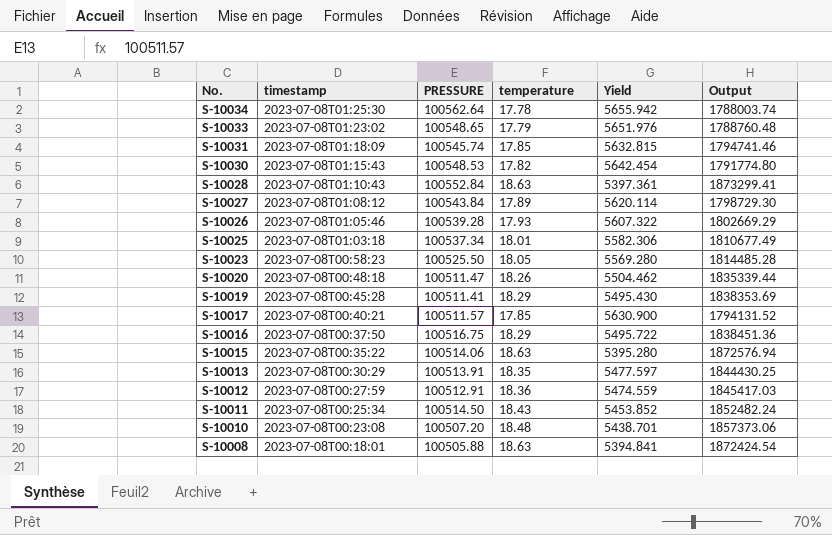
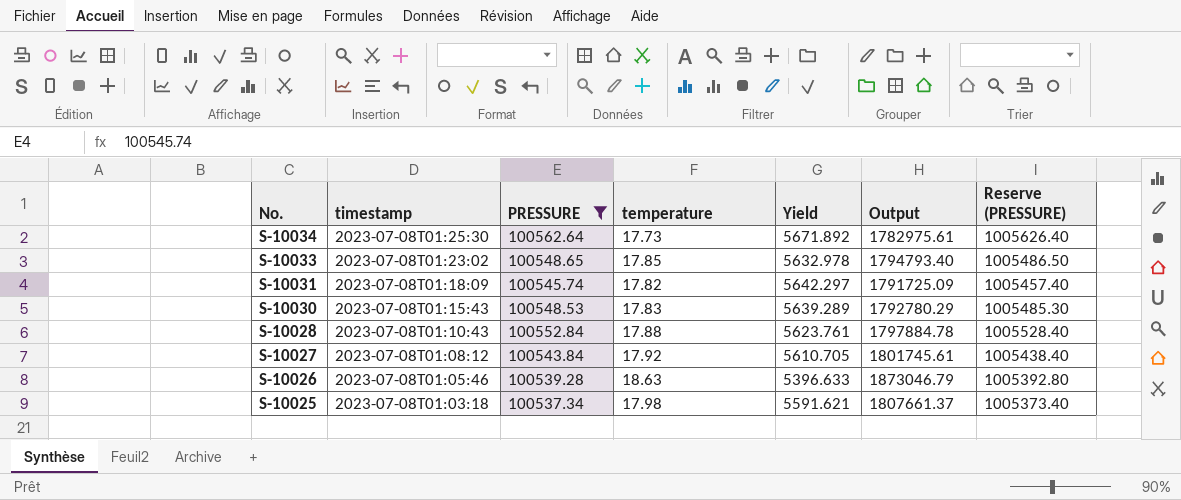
filter: none -> PRESSURE >= 100537.34
column Reserve (PRESSURE) | formula: none -> [PRESSURE] * 10
S-10034 | temperature: 17.78 -> 17.73
S-10034 | Yield: 5655.942 -> 5671.892
S-10034 | Output: 1788003.74 -> 1782975.61
S-10033 | temperature: 17.79 -> 17.85
S-10033 | Yield: 5651.976 -> 5632.978
S-10033 | Output: 1788760.48 -> 1794793.40
S-10031 | temperature: 17.85 -> 17.82
S-10031 | Yield: 5632.815 -> 5642.297
S-10031 | Output: 1794741.46 -> 1791725.09
S-10030 | temperature: 17.82 -> 17.83
S-10030 | Yield: 5642.454 -> 5639.289
S-10030 | Output: 1791774.80 -> 1792780.29
S-10028 | temperature: 18.63 -> 17.88
S-10028 | Yield: 5397.361 -> 5623.761
S-10028 | Output: 1873299.41 -> 1797884.78
S-10027 | temperature: 17.89 -> 17.92
S-10027 | Yield: 5620.114 -> 5610.705
S-10027 | Output: 1798729.30 -> 1801745.61
S-10026 | temperature: 17.93 -> 18.63
S-10026 | Yield: 5607.322 -> 5396.633
S-10026 | Output: 1802669.29 -> 1873046.79
S-10025 | temperature: 18.01 -> 17.98
S-10025 | Yield: 5582.306 -> 5591.621
S-10025 | Output: 1810677.49 -> 1807661.37

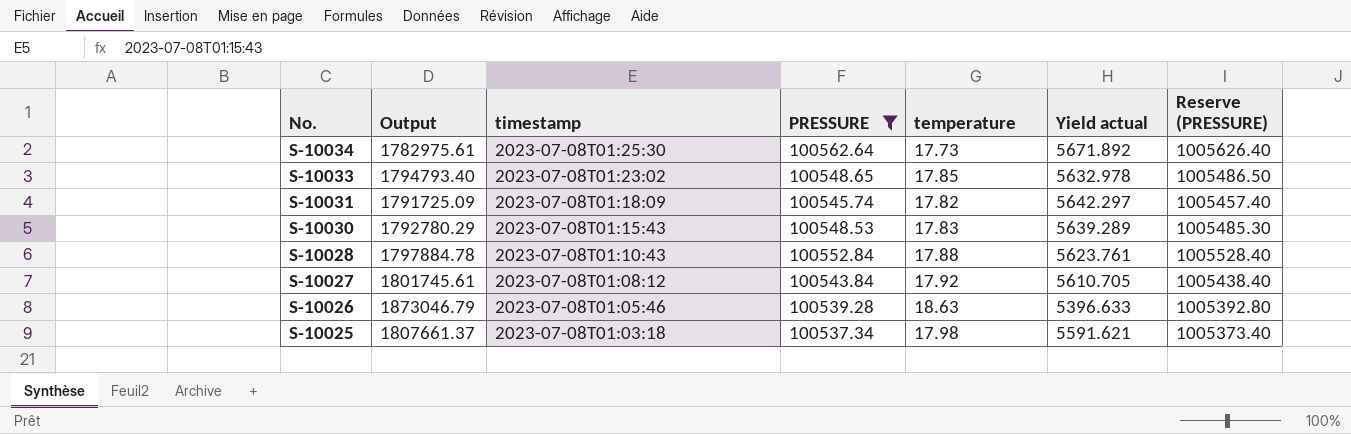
column Output | position: 6 -> 2
column name: Yield -> Yield actual

